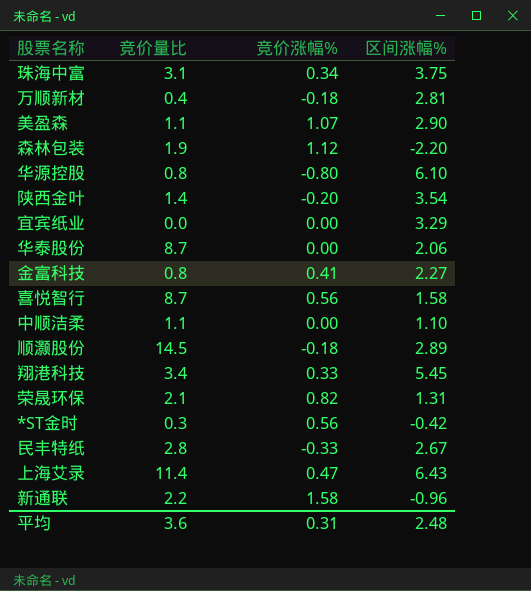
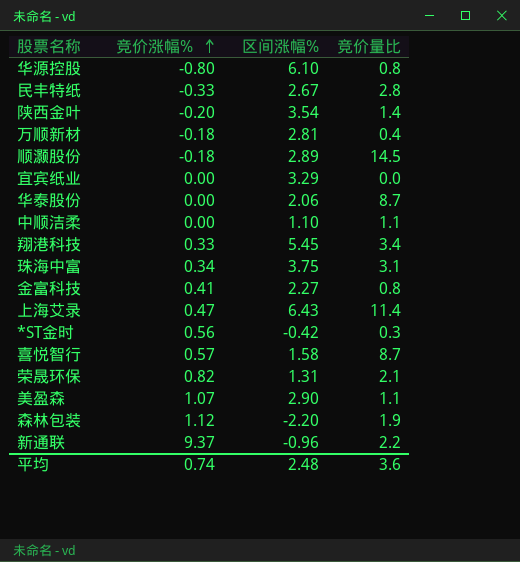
row order: none -> 竞价涨幅% ascending
column 竞价量比 | position: 2 -> 4
喜悦智行 | 竞价涨幅%: 0.56 -> 0.57
新通联 | 竞价涨幅%: 1.58 -> 9.37
平均 | 竞价涨幅%: 0.31 -> 0.74

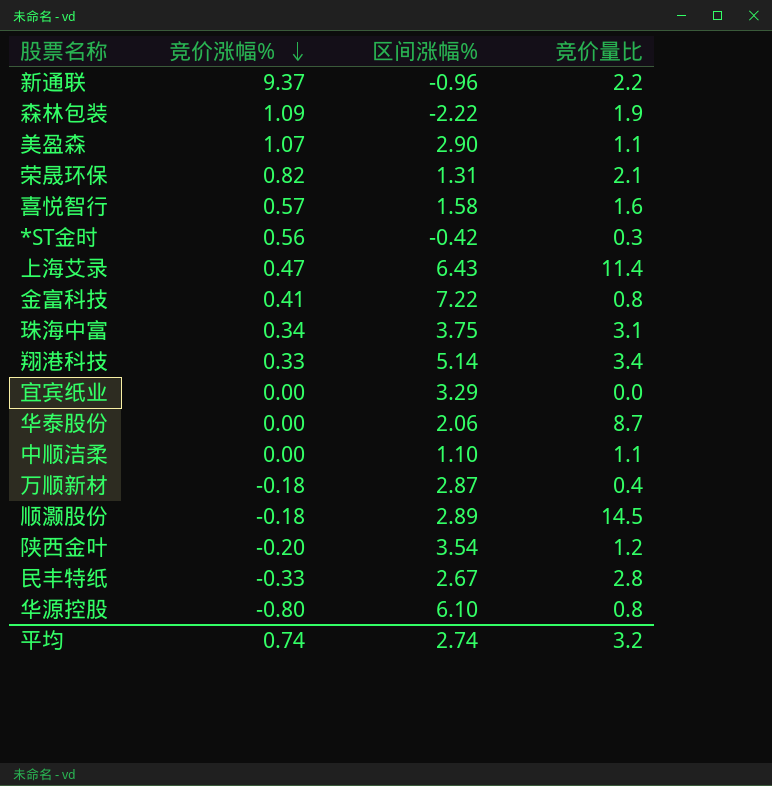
row order: 竞价涨幅% ascending -> 竞价涨幅% descending
森林包装 | 竞价涨幅%: 1.12 -> 1.09
森林包装 | 区间涨幅%: -2.20 -> -2.22
喜悦智行 | 竞价量比: 8.7 -> 1.6
金富科技 | 区间涨幅%: 2.27 -> 7.22
翔港科技 | 区间涨幅%: 5.45 -> 5.14
万顺新材 | 区间涨幅%: 2.81 -> 2.87
陕西金叶 | 竞价量比: 1.4 -> 1.2
平均 | 区间涨幅%: 2.48 -> 2.74
平均 | 竞价量比: 3.6 -> 3.2

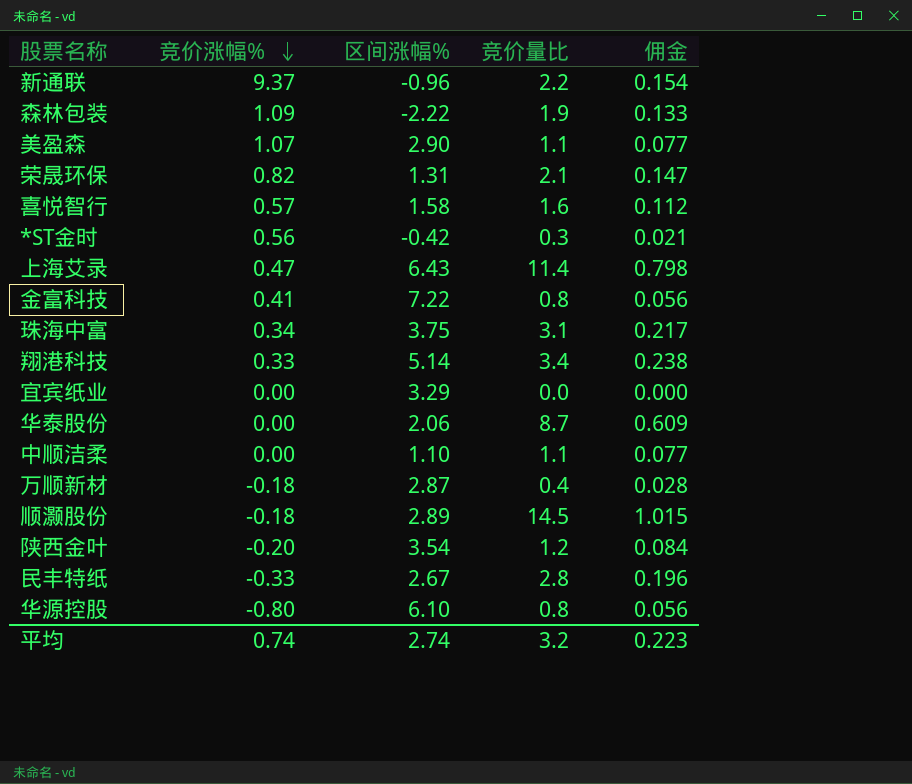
column 佣金 | formula: none -> [竞价量比] * 0.07

